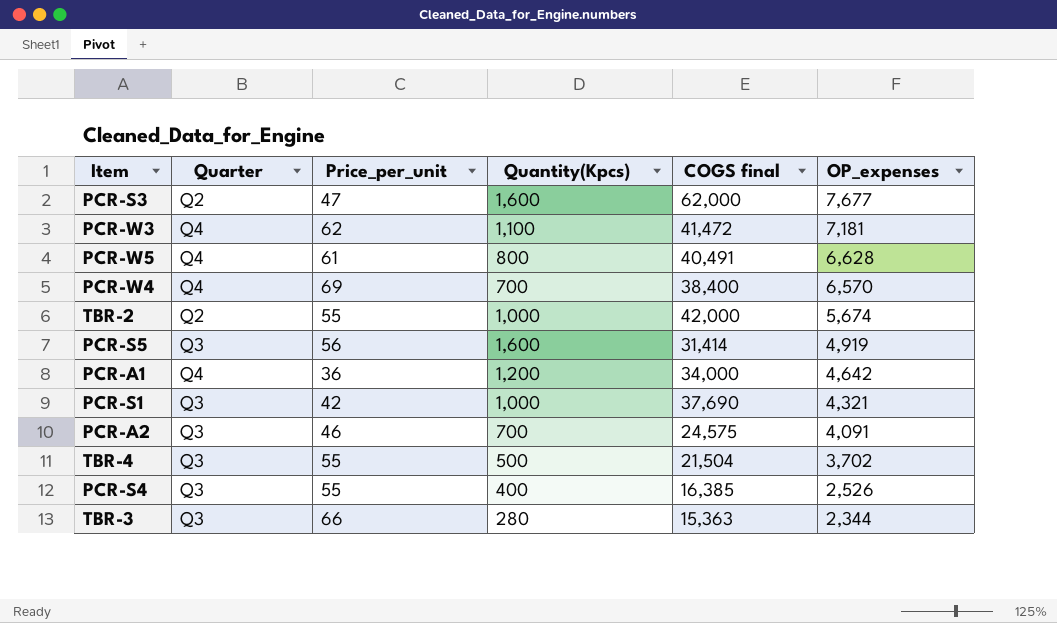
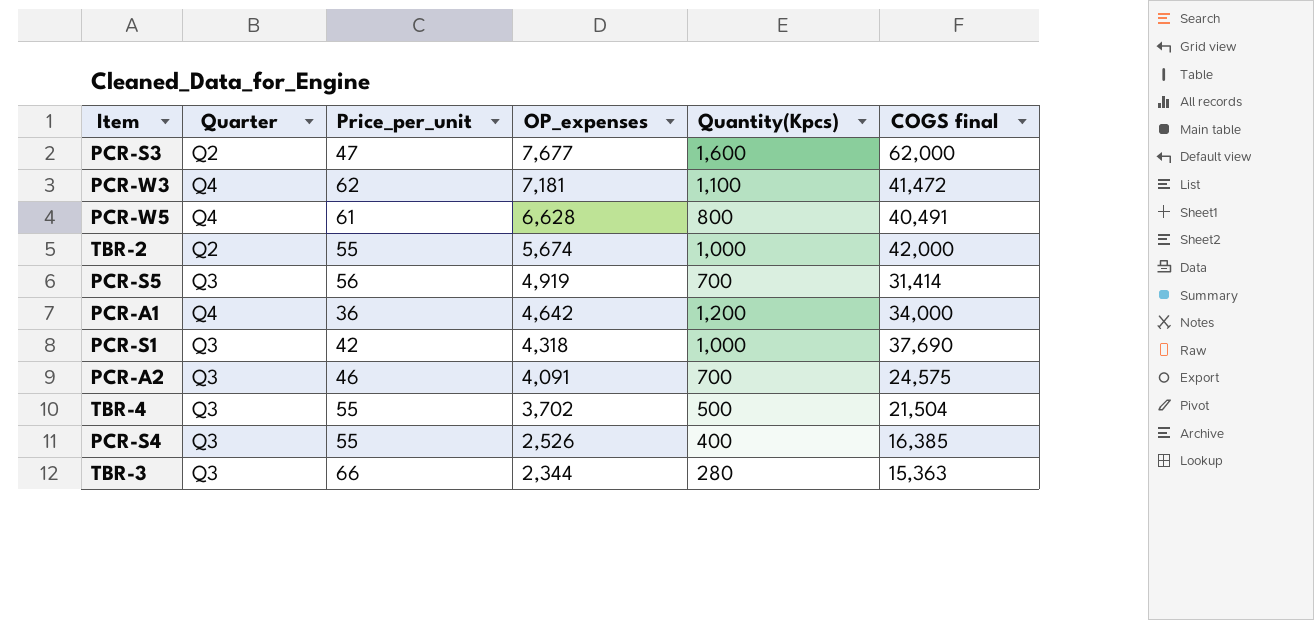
column OP_expenses | position: 6 -> 4
row PCR-W4: Q4 | 69 | 700 | 38,400 | 6,570 -> none
PCR-S5 | Quantity(Kpcs): 1,600 -> 700
PCR-S1 | OP_expenses: 4,321 -> 4,318

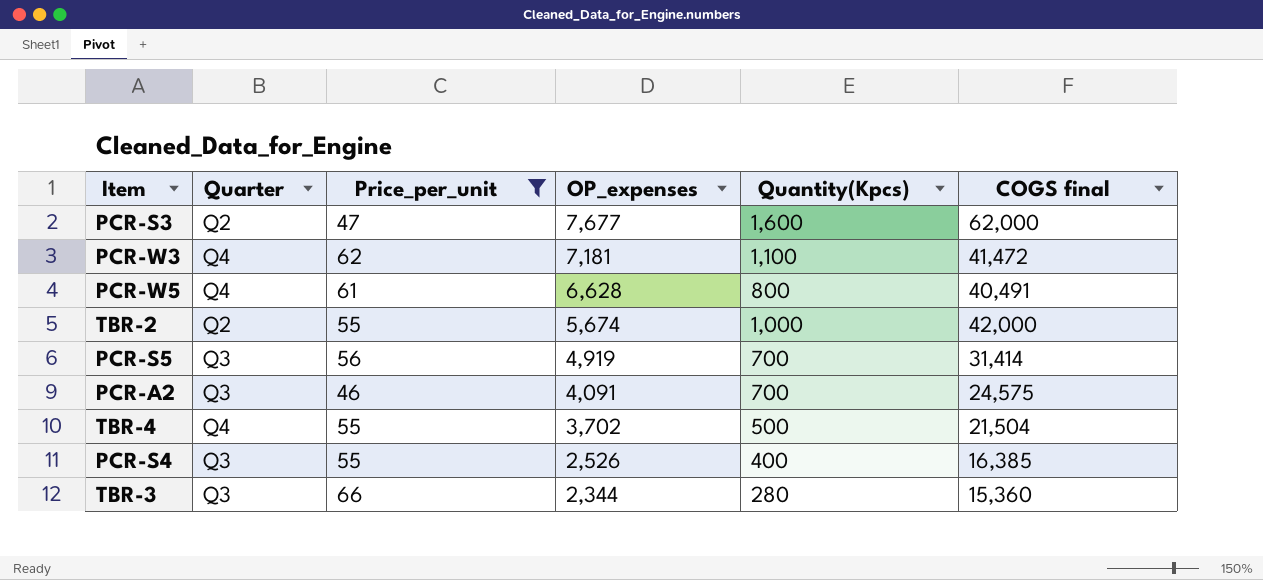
filter: none -> Price_per_unit >= 46
TBR-4 | Quarter: Q3 -> Q4
TBR-3 | COGS final: 15,363 -> 15,360

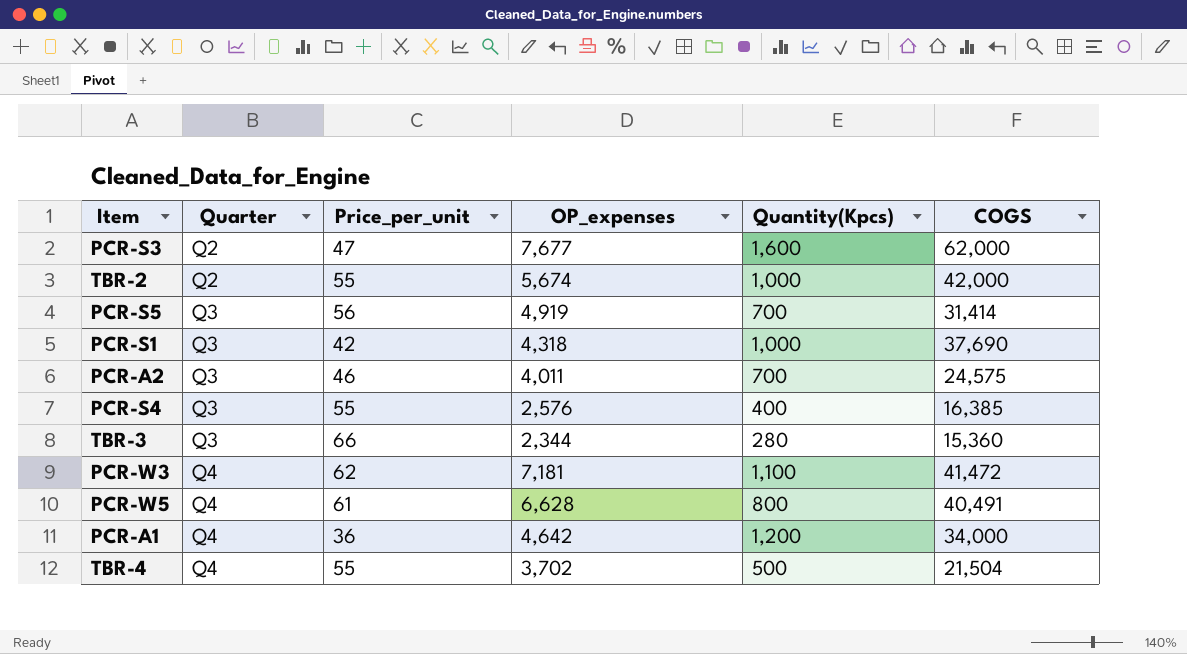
filter: Price_per_unit >= 46 -> none
row order: OP_expenses descending -> Quarter ascending
column name: COGS final -> COGS
PCR-A2 | OP_expenses: 4,091 -> 4,011
PCR-S4 | OP_expenses: 2,526 -> 2,576

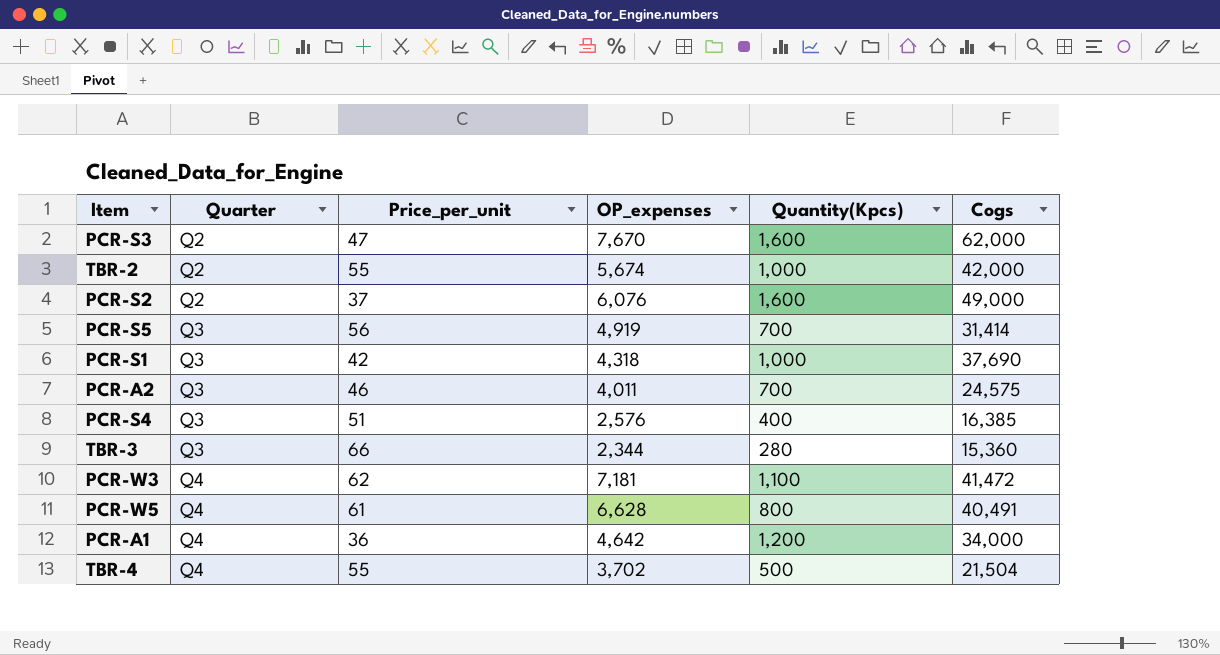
column name: COGS -> Cogs
PCR-S3 | OP_expenses: 7,677 -> 7,670
row PCR-S2: none -> Q2 | 37 | 6,076 | 1,600 | 49,000
PCR-S4 | Price_per_unit: 55 -> 51

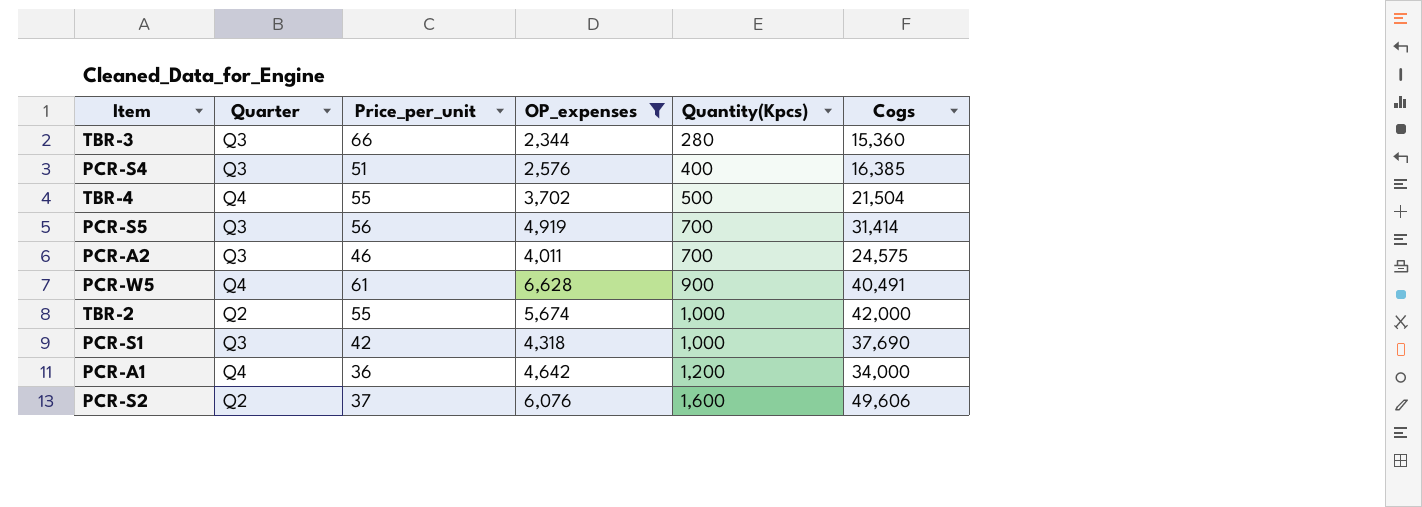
filter: none -> OP_expenses <= 6,628
row order: Quarter ascending -> Quantity(Kpcs) ascending
PCR-W5 | Quantity(Kpcs): 800 -> 900
PCR-S2 | Cogs: 49,000 -> 49,606

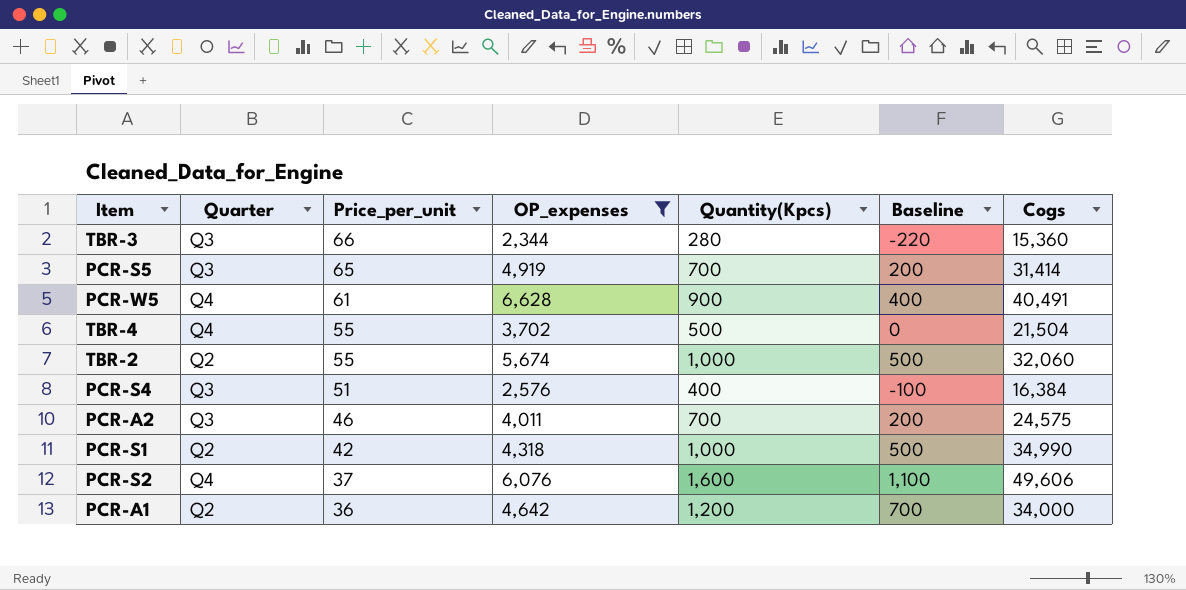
row order: Quantity(Kpcs) ascending -> Price_per_unit descending
column Baseline | formula: none -> [Quantity(Kpcs)] - 500
PCR-S5 | Price_per_unit: 56 -> 65
TBR-2 | Cogs: 42,000 -> 32,060
PCR-S4 | Cogs: 16,385 -> 16,384
PCR-S1 | Quarter: Q3 -> Q2
PCR-S1 | Cogs: 37,690 -> 34,990
PCR-S2 | Quarter: Q2 -> Q4
PCR-A1 | Quarter: Q4 -> Q2

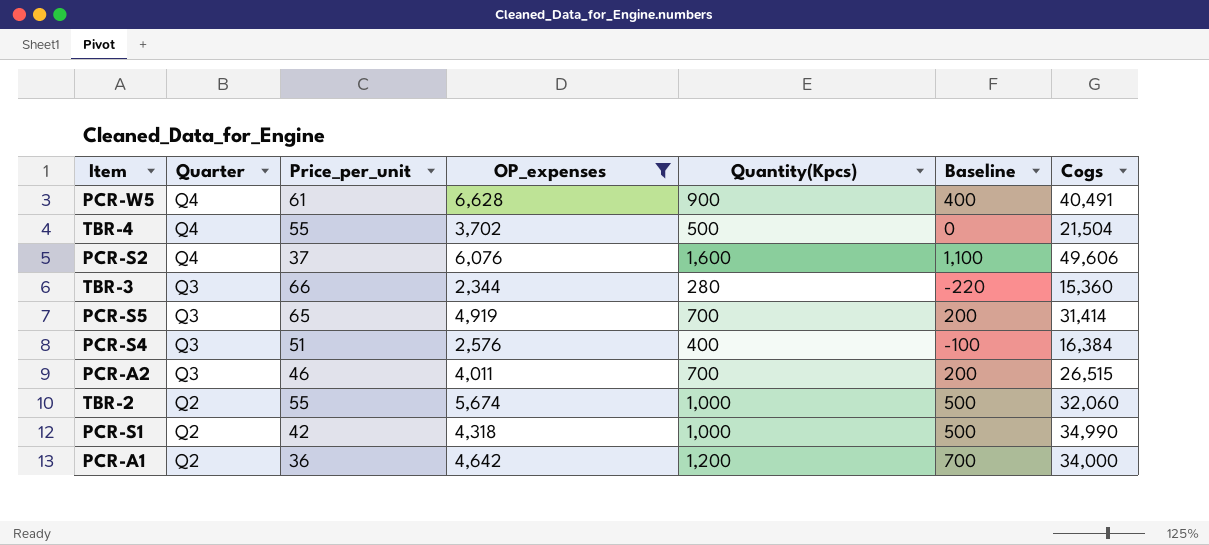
row order: Price_per_unit descending -> Quarter descending
PCR-A2 | Cogs: 24,575 -> 26,515

